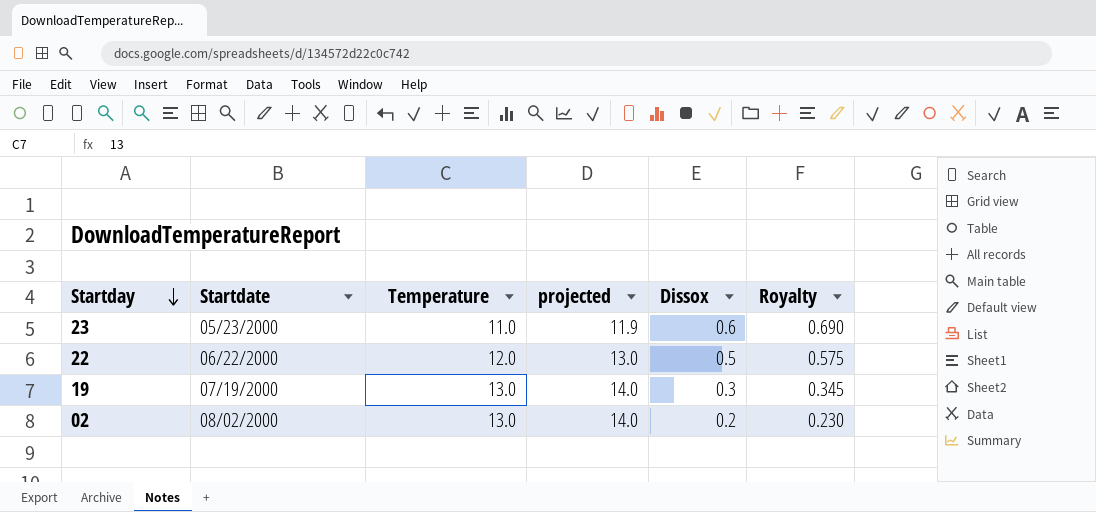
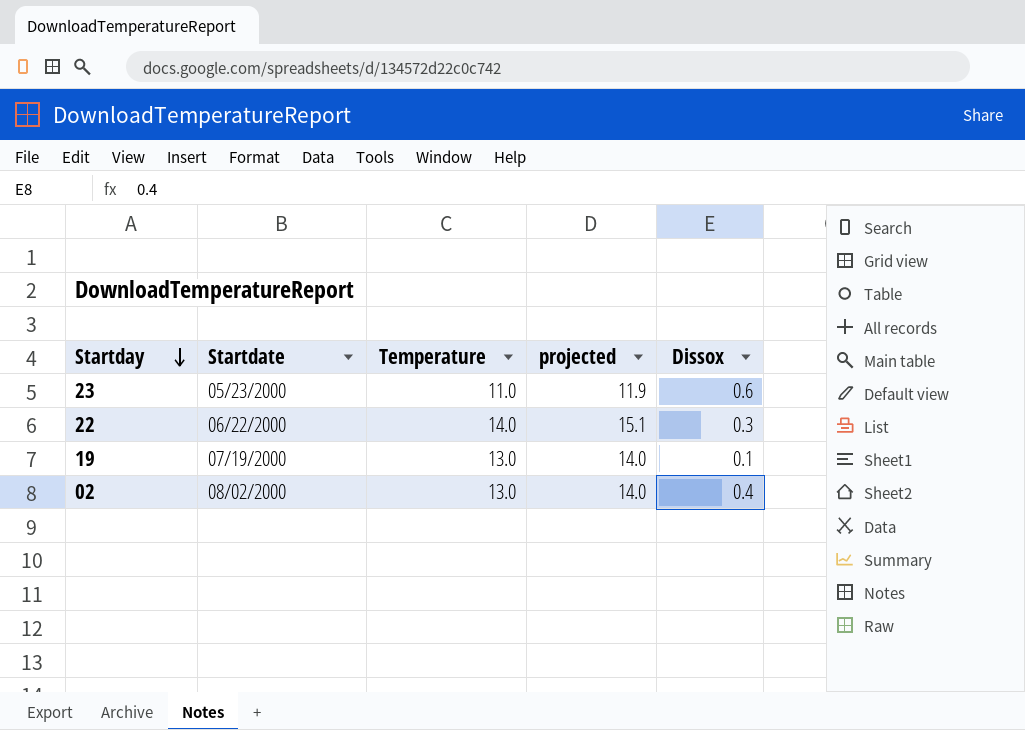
column Royalty | formula: [Dissox] * 1.15 -> none
22 | Temperature: 12.0 -> 14.0
22 | projected: 13.0 -> 15.1
22 | Dissox: 0.5 -> 0.3
19 | Dissox: 0.3 -> 0.1
02 | Dissox: 0.2 -> 0.4

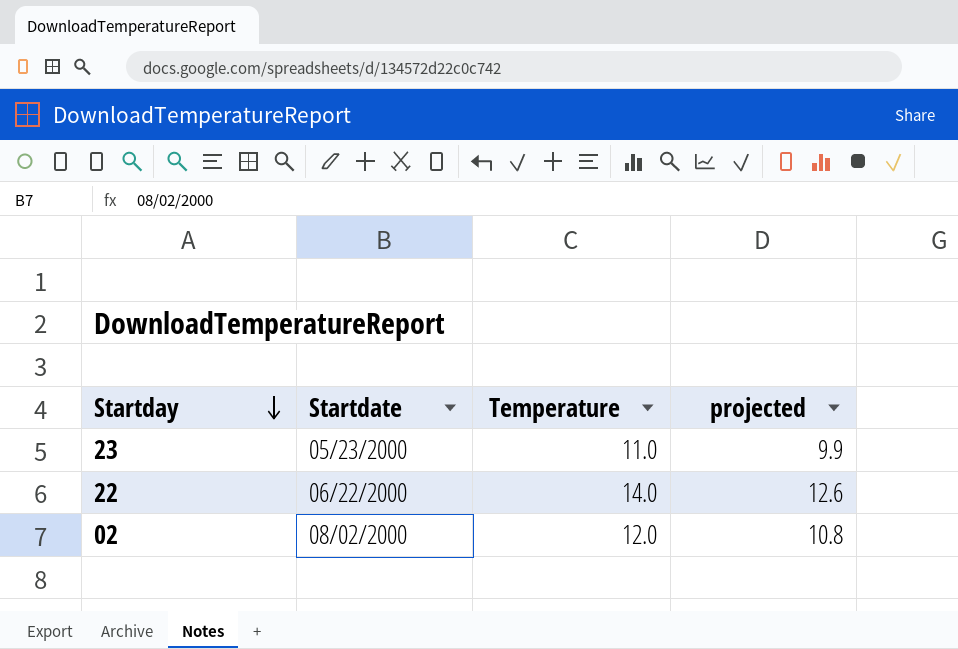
column Dissox | position: 5 -> none
column projected | formula: [Temperature] * 1.08 -> [Temperature] * 0.9
row 19: 07/19/2000 | 13.0 | 14.0 | 0.1 -> none
02 | Temperature: 13.0 -> 12.0

